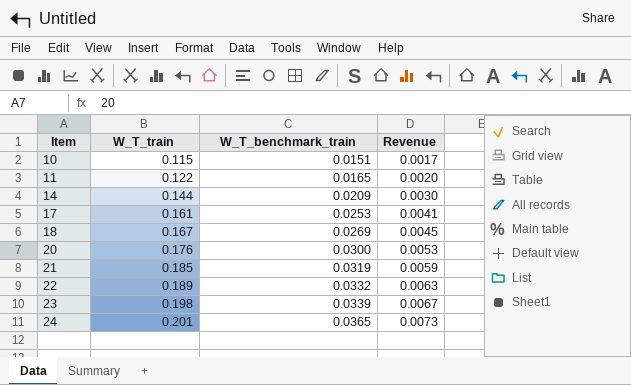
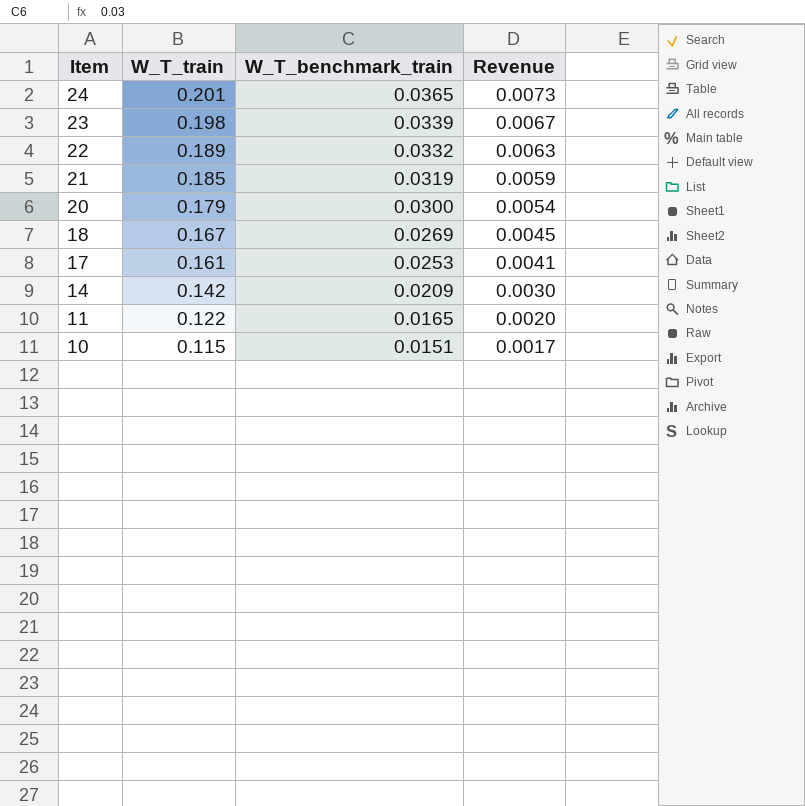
row order: Item ascending -> Item descending
20 | W_T_train: 0.176 -> 0.179
20 | Revenue: 0.0053 -> 0.0054
14 | W_T_train: 0.144 -> 0.142

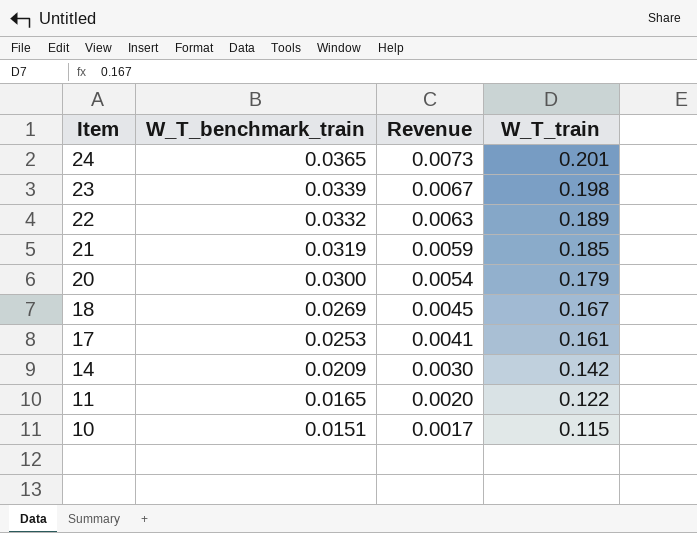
column W_T_train | position: 2 -> 4

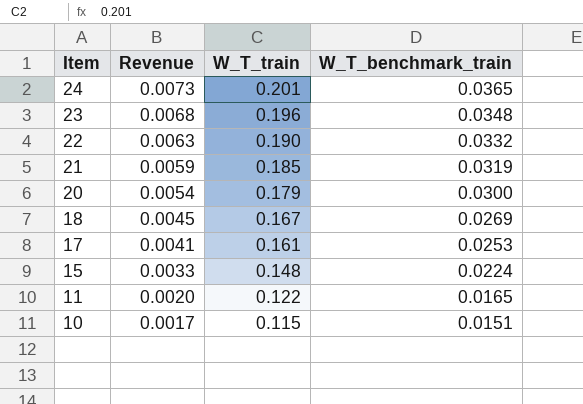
column W_T_benchmark_train | position: 2 -> 4
row 14: 0.0209 | 0.0030 | 0.142 -> none
23 | Revenue: 0.0067 -> 0.0068
23 | W_T_train: 0.198 -> 0.196
23 | W_T_benchmark_train: 0.0339 -> 0.0348
22 | W_T_train: 0.189 -> 0.190
row 15: none -> 0.0033 | 0.148 | 0.0224

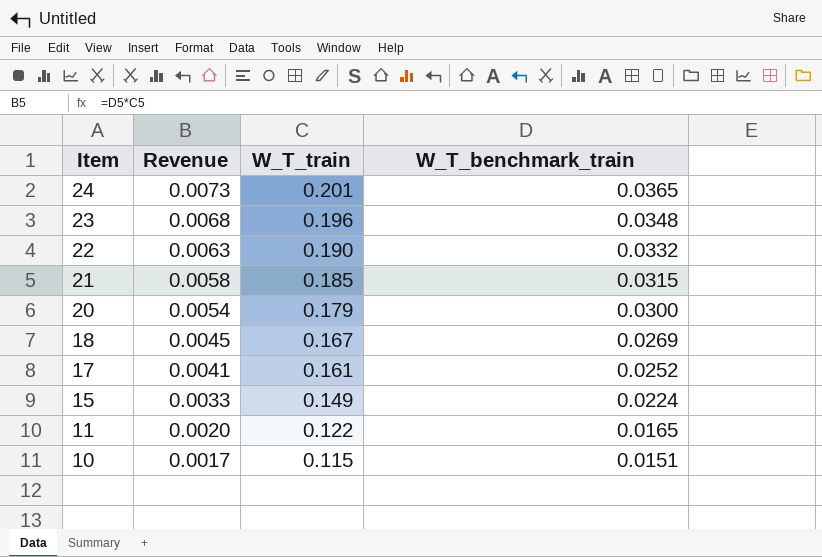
21 | Revenue: 0.0059 -> 0.0058
21 | W_T_benchmark_train: 0.0319 -> 0.0315
17 | W_T_benchmark_train: 0.0253 -> 0.0252
15 | W_T_train: 0.148 -> 0.149

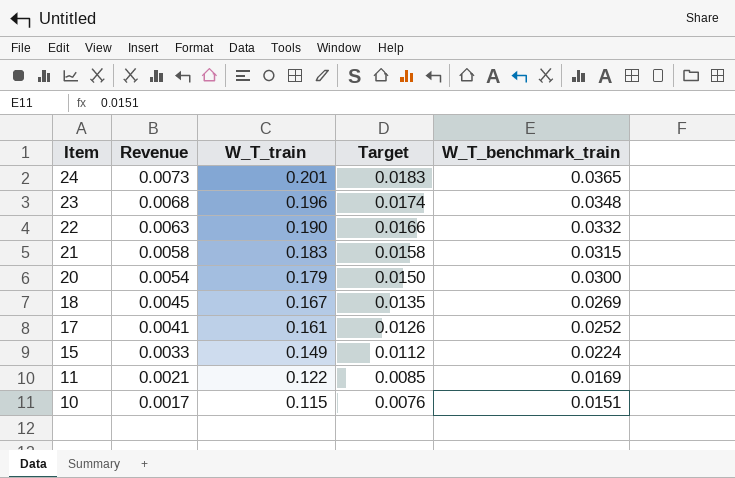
column Target | formula: none -> [W_T_benchmark_train] * 0.5
21 | W_T_train: 0.185 -> 0.183
11 | Revenue: 0.0020 -> 0.0021
11 | W_T_benchmark_train: 0.0165 -> 0.0169

